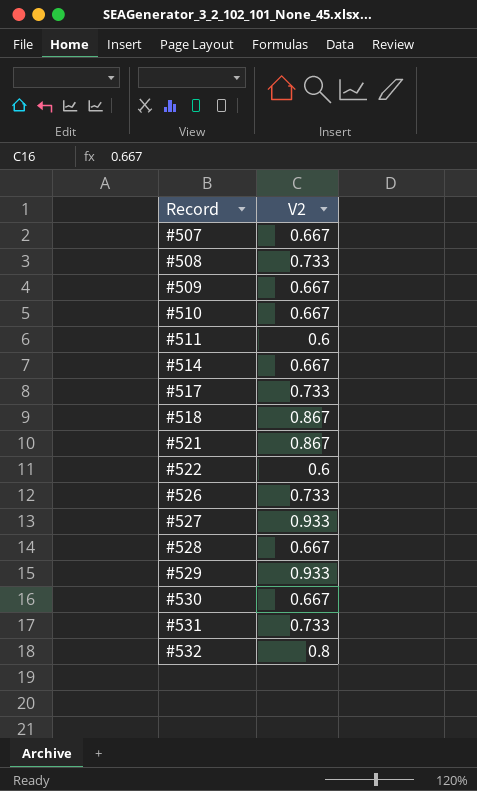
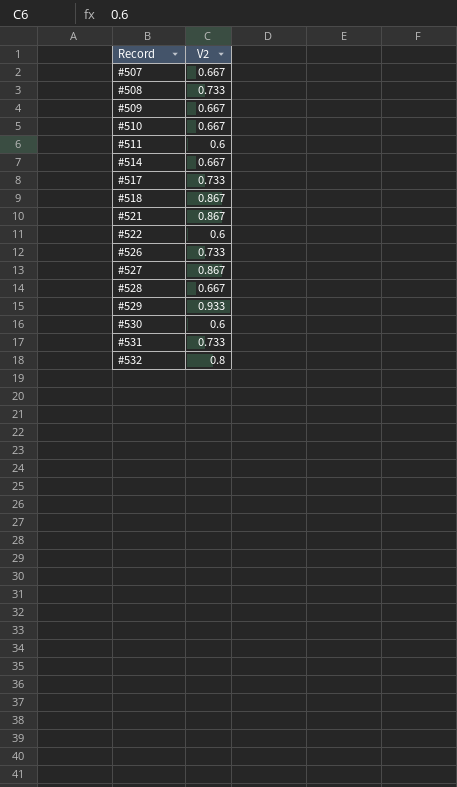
#527 | V2: 0.933 -> 0.867
#530 | V2: 0.667 -> 0.6

